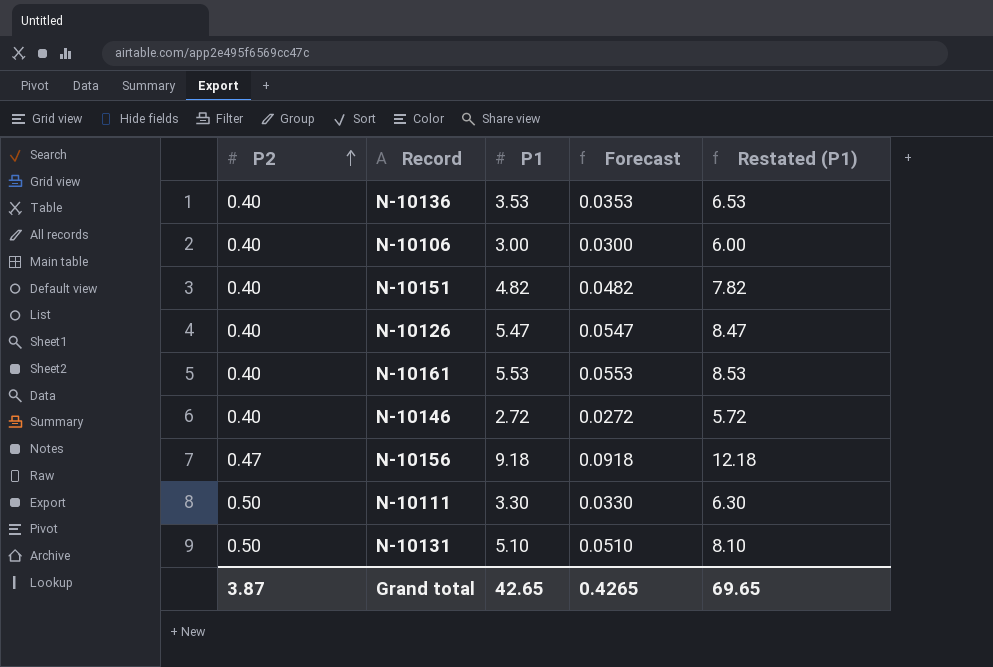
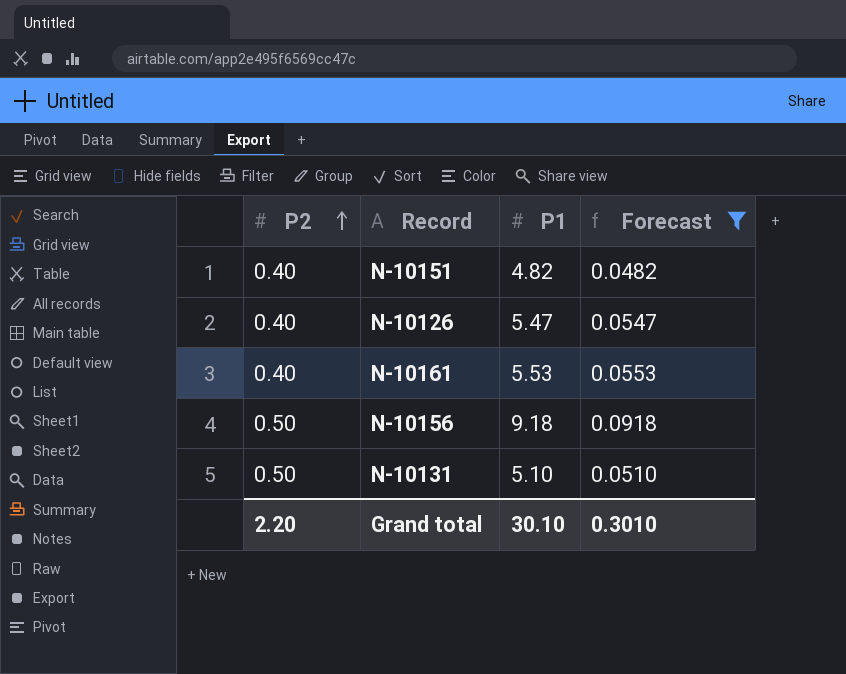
filter: none -> Forecast >= 0.0482
column Restated (P1) | formula: [P1] + 3 -> none
N-10156 | P2: 0.47 -> 0.50
Grand total | P2: 3.87 -> 2.20
Grand total | P1: 42.65 -> 30.10
Grand total | Forecast: 0.4265 -> 0.3010

